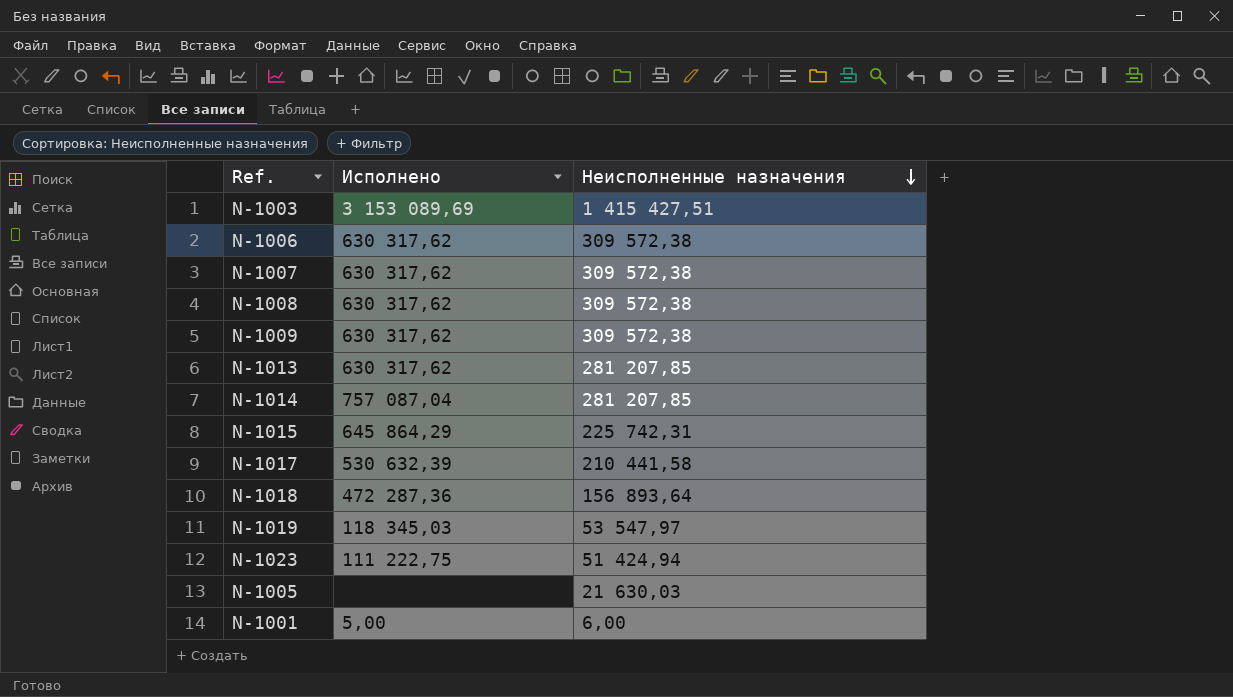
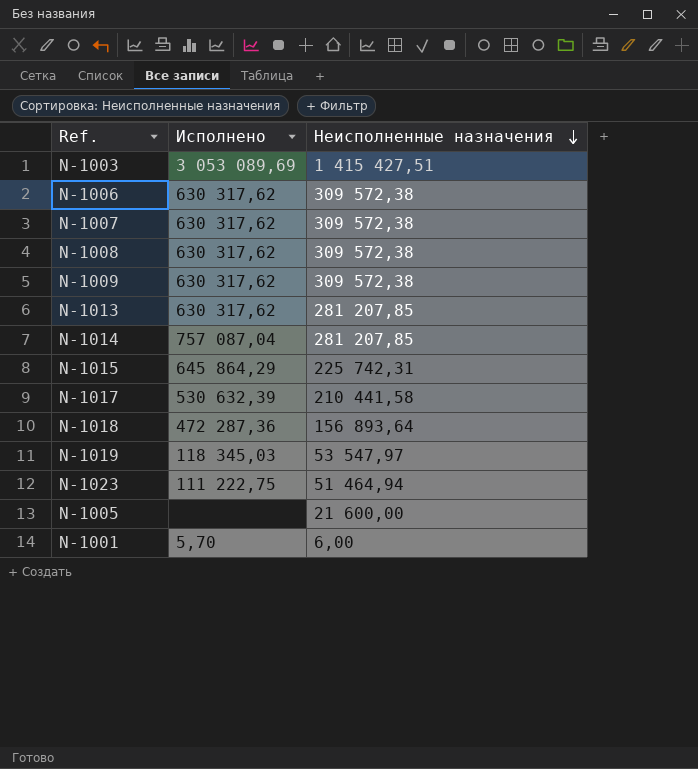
N-1003 | Исполнено: 3 153 089,69 -> 3 053 089,69
N-1023 | Неисполненные назначения: 51 424,94 -> 51 464,94
N-1005 | Неисполненные назначения: 21 630,03 -> 21 600,00
N-1001 | Исполнено: 5,00 -> 5,70

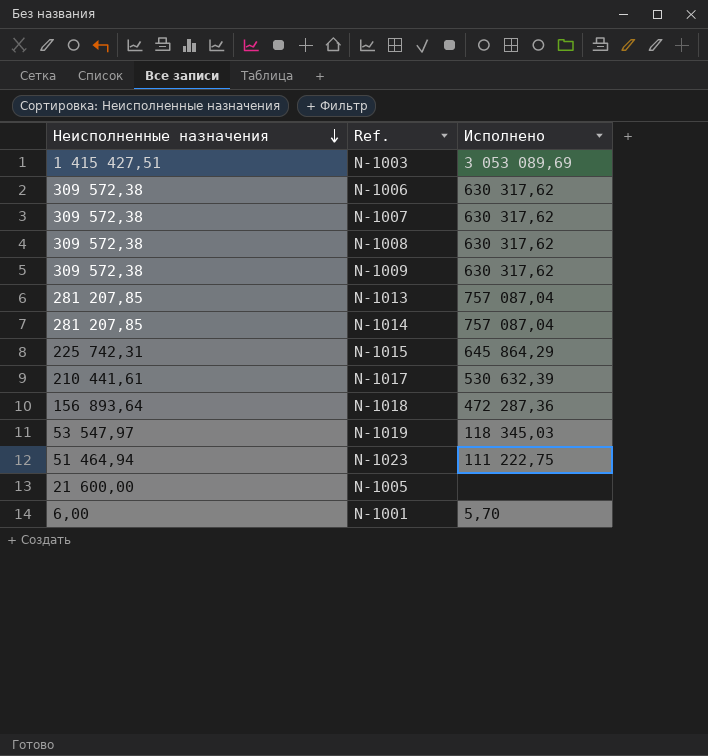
column Неисполненные назначения | position: 3 -> 1
N-1013 | Исполнено: 630 317,62 -> 757 087,04
N-1017 | Неисполненные назначения: 210 441,58 -> 210 441,61

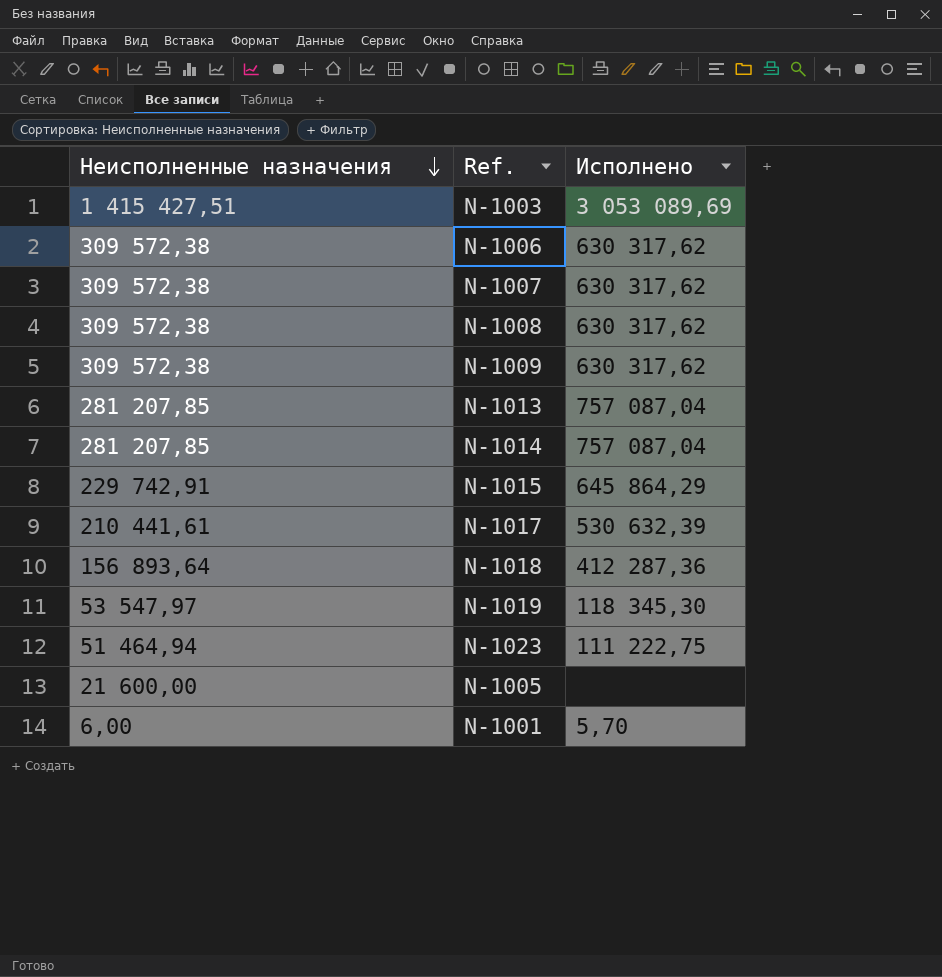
N-1015 | Неисполненные назначения: 225 742,31 -> 229 742,91
N-1018 | Исполнено: 472 287,36 -> 412 287,36
N-1019 | Исполнено: 118 345,03 -> 118 345,30

